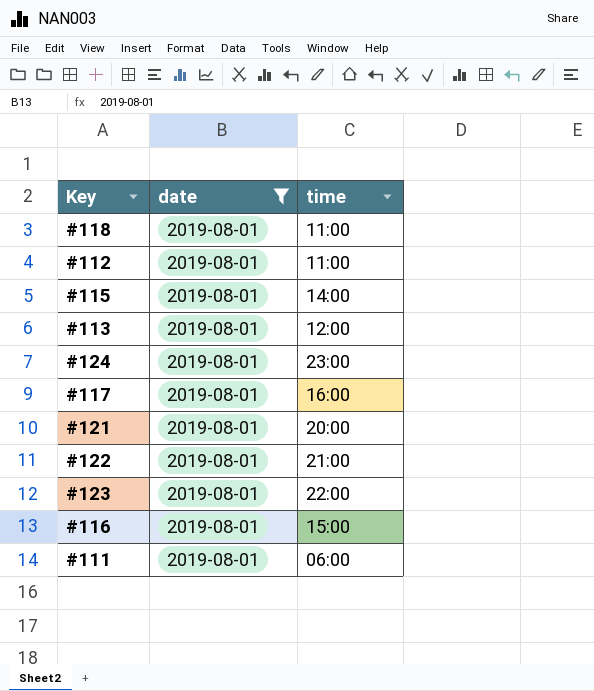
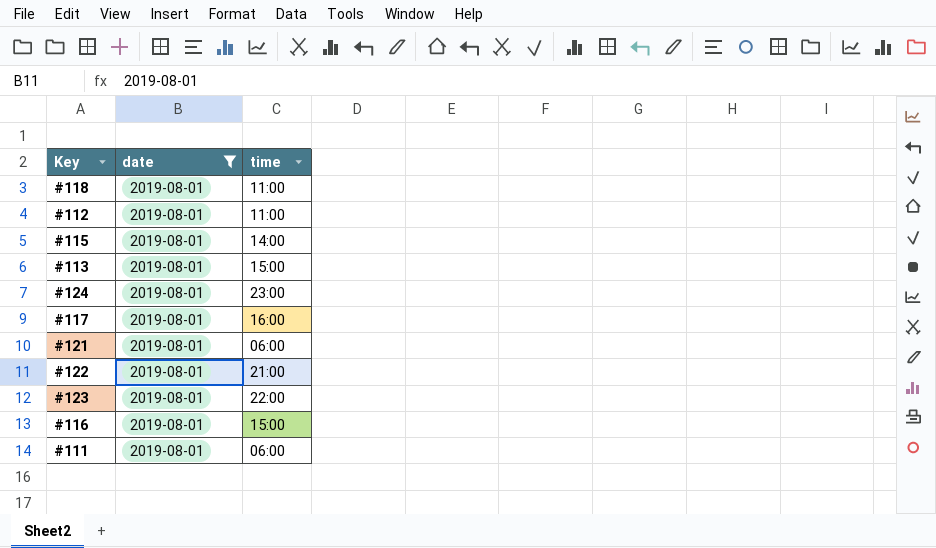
#113 | time: 12:00 -> 15:00
#121 | time: 20:00 -> 06:00

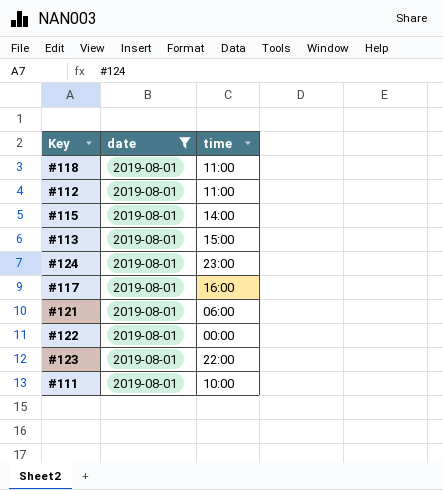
row #116: 2019-08-01 | 15:00 -> none
#122 | time: 21:00 -> 00:00
#111 | time: 06:00 -> 10:00

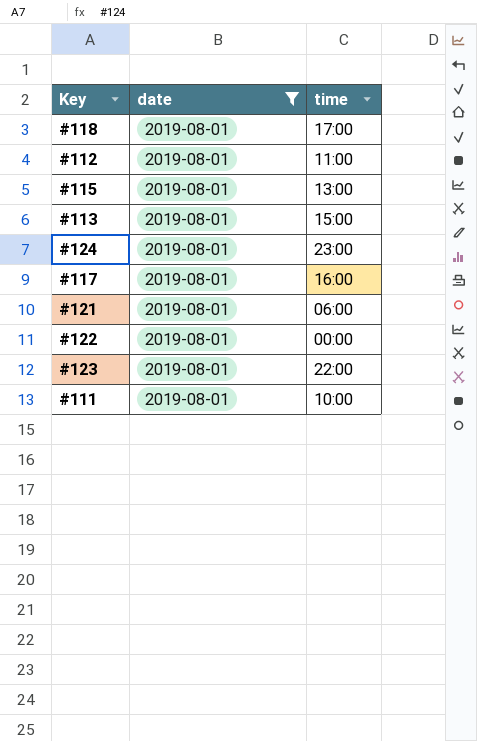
#118 | time: 11:00 -> 17:00
#115 | time: 14:00 -> 13:00

